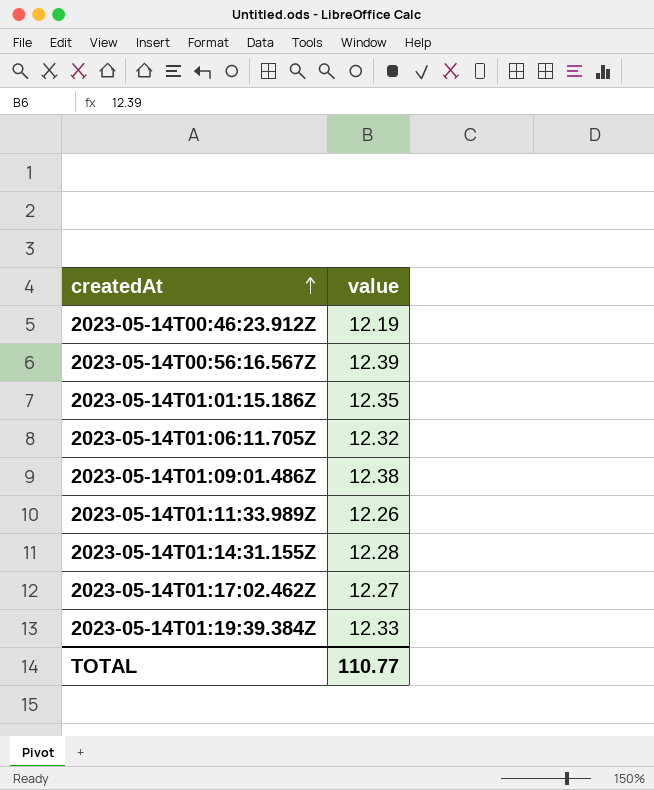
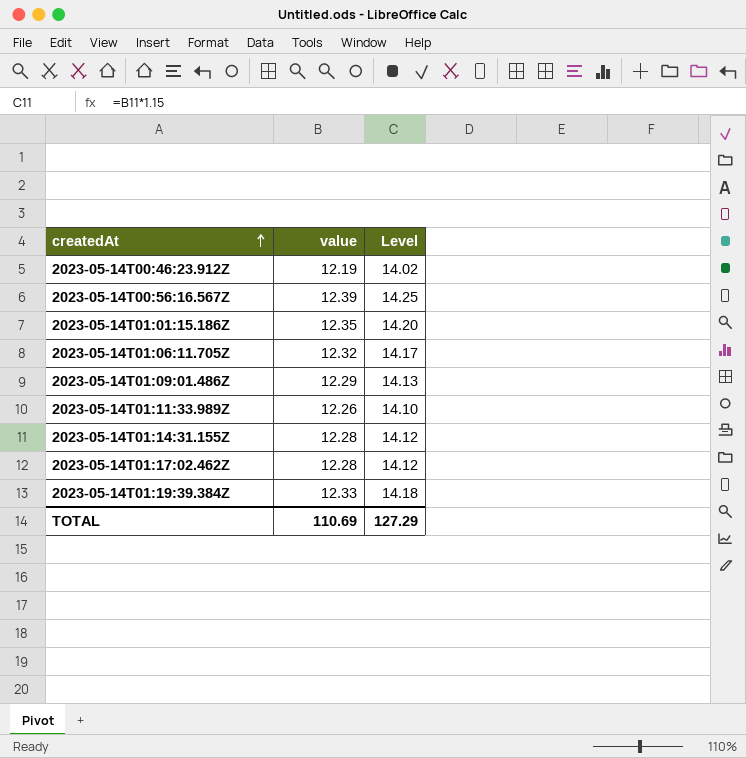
column Level | formula: none -> [value] * 1.15
2023-05-14T01:09:01.486Z | value: 12.38 -> 12.29
2023-05-14T01:17:02.462Z | value: 12.27 -> 12.28
TOTAL | value: 110.77 -> 110.69

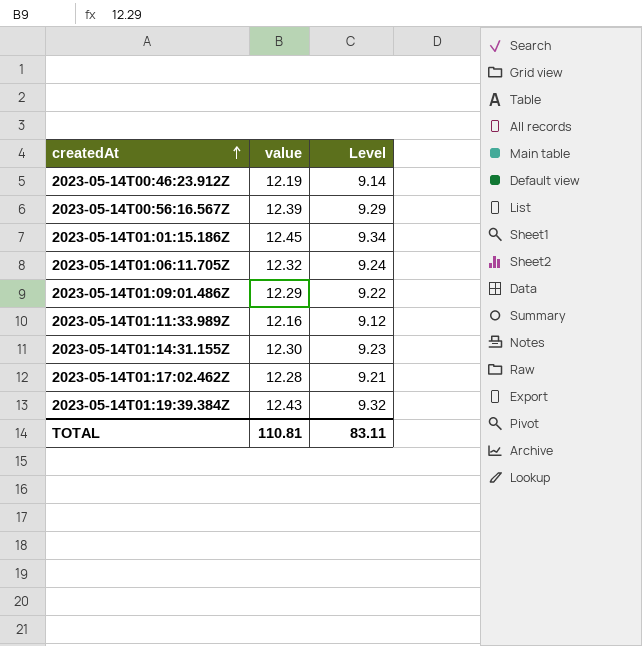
column Level | formula: [value] * 1.15 -> [value] * 0.75
2023-05-14T01:01:15.186Z | value: 12.35 -> 12.45
2023-05-14T01:11:33.989Z | value: 12.26 -> 12.16
2023-05-14T01:14:31.155Z | value: 12.28 -> 12.30
2023-05-14T01:19:39.384Z | value: 12.33 -> 12.43
TOTAL | value: 110.69 -> 110.81
TOTAL | Level: 127.29 -> 83.11

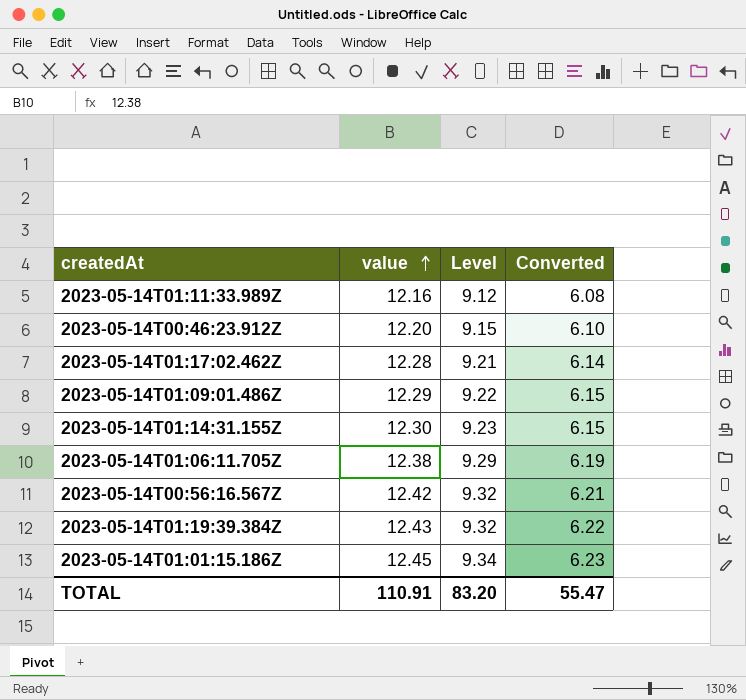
row order: createdAt ascending -> value ascending
column Converted | formula: none -> [value] * 0.5
2023-05-14T00:46:23.912Z | value: 12.19 -> 12.20
2023-05-14T00:46:23.912Z | Level: 9.14 -> 9.15
2023-05-14T01:06:11.705Z | value: 12.32 -> 12.38
2023-05-14T01:06:11.705Z | Level: 9.24 -> 9.29
2023-05-14T00:56:16.567Z | value: 12.39 -> 12.42
2023-05-14T00:56:16.567Z | Level: 9.29 -> 9.32
TOTAL | value: 110.81 -> 110.91
TOTAL | Level: 83.11 -> 83.20

